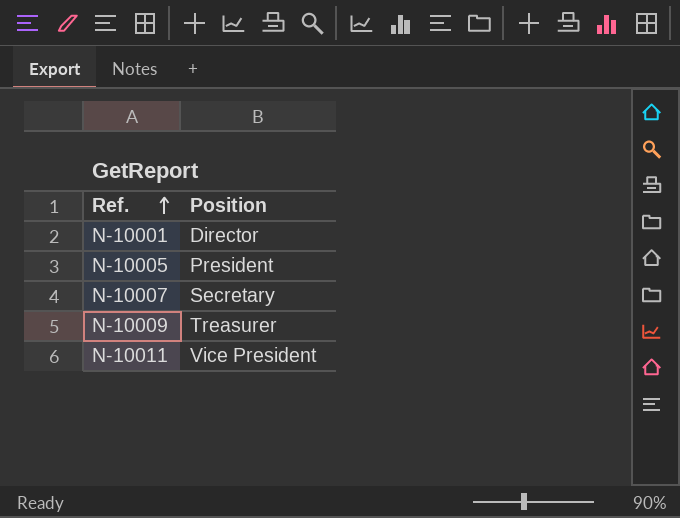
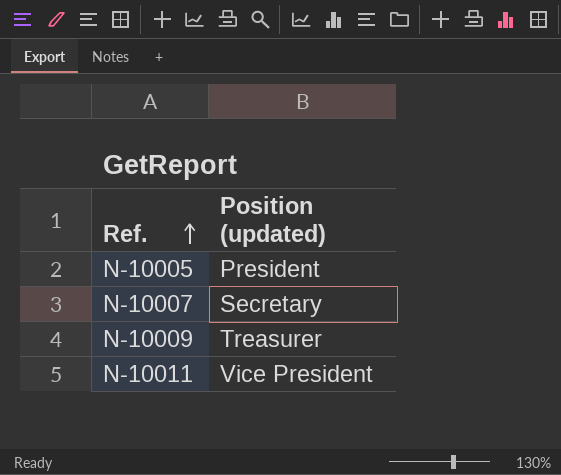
column name: Position -> Position (updated)
row N-10001: Director -> none

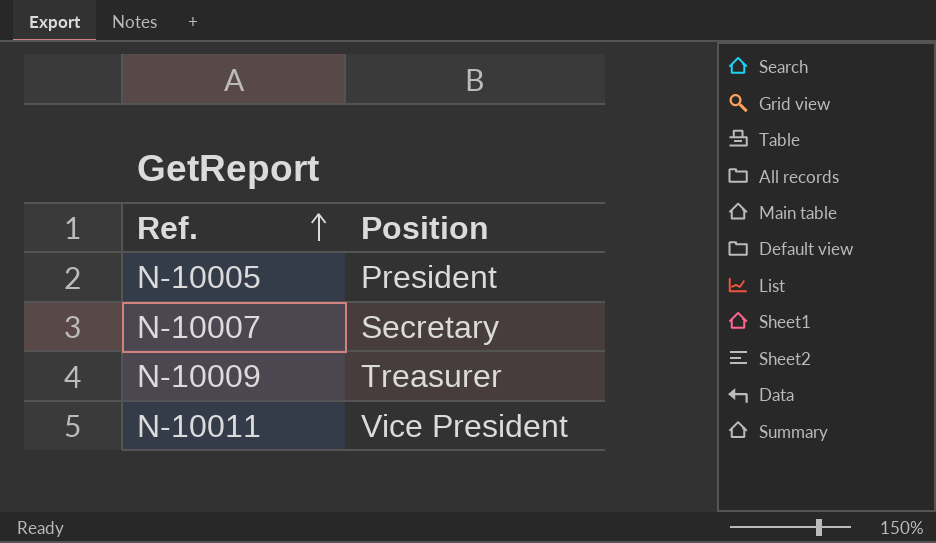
column name: Position (updated) -> Position

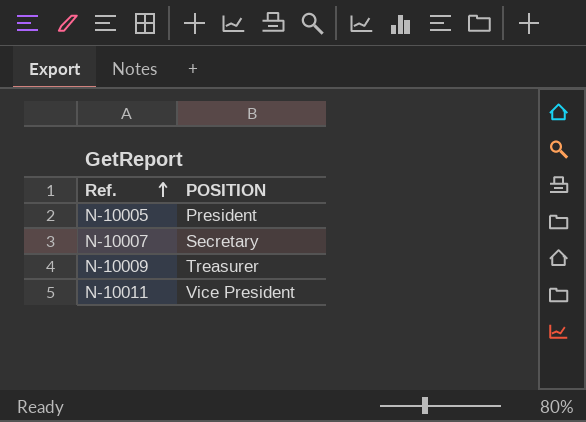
column name: Position -> POSITION

